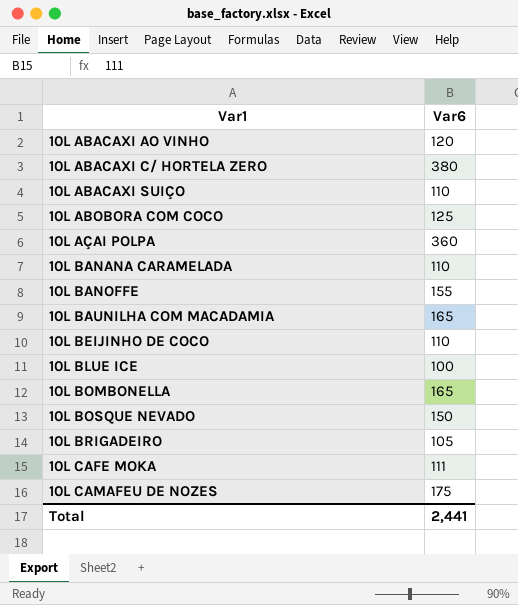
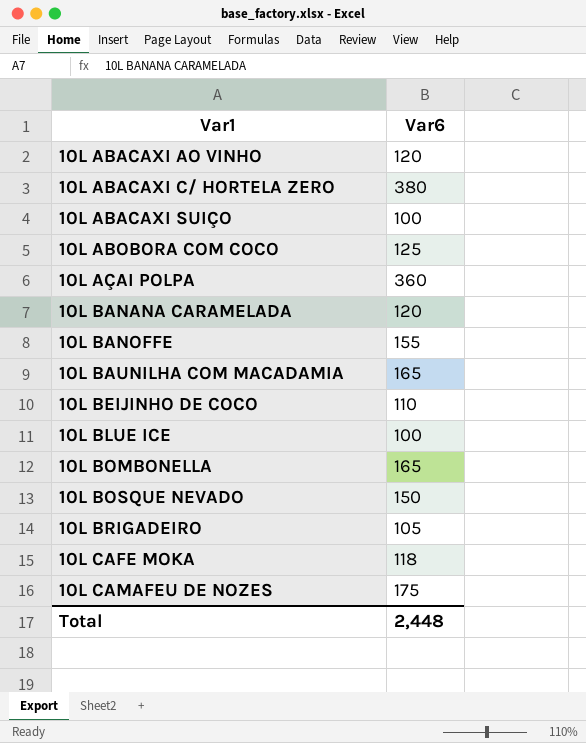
10L ABACAXI SUIÇO | Var6: 110 -> 100
10L BANANA CARAMELADA | Var6: 110 -> 120
10L CAFE MOKA | Var6: 111 -> 118
Total | Var6: 2,441 -> 2,448

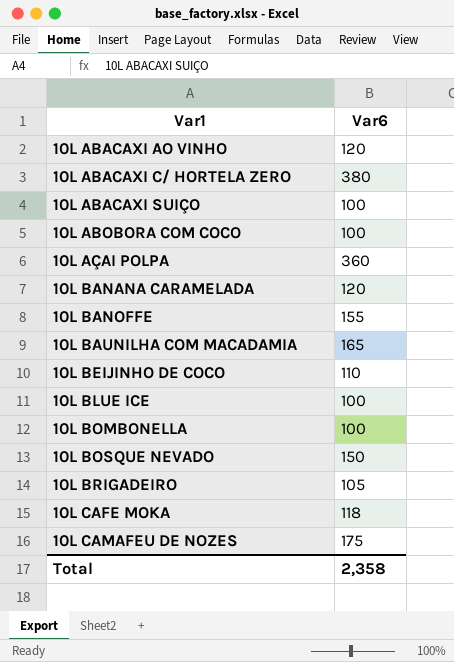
10L ABOBORA COM COCO | Var6: 125 -> 100
10L BOMBONELLA | Var6: 165 -> 100
Total | Var6: 2,448 -> 2,358

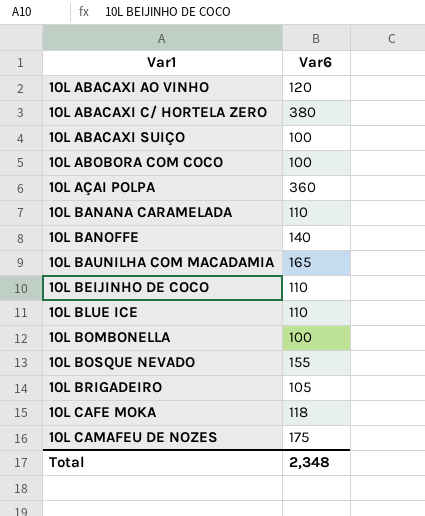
10L BANANA CARAMELADA | Var6: 120 -> 110
10L BANOFFE | Var6: 155 -> 140
10L BLUE ICE | Var6: 100 -> 110
10L BOSQUE NEVADO | Var6: 150 -> 155
Total | Var6: 2,358 -> 2,348

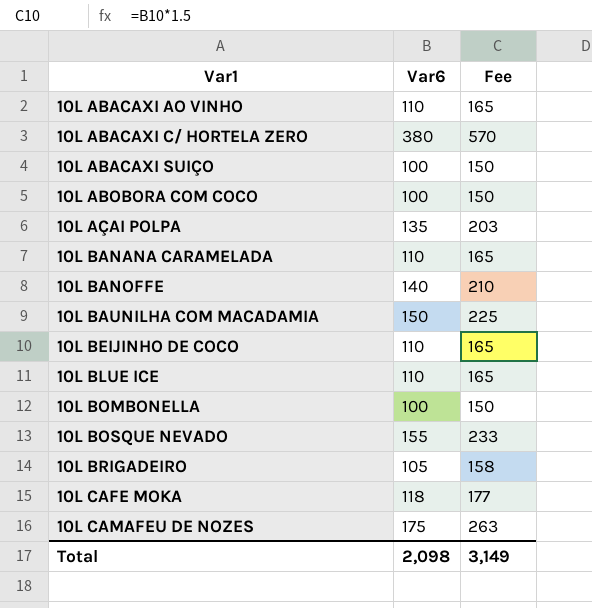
column Fee | formula: none -> [Var6] * 1.5
10L ABACAXI AO VINHO | Var6: 120 -> 110
10L AÇAI POLPA | Var6: 360 -> 135
10L BAUNILHA COM MACADAMIA | Var6: 165 -> 150
Total | Var6: 2,348 -> 2,098

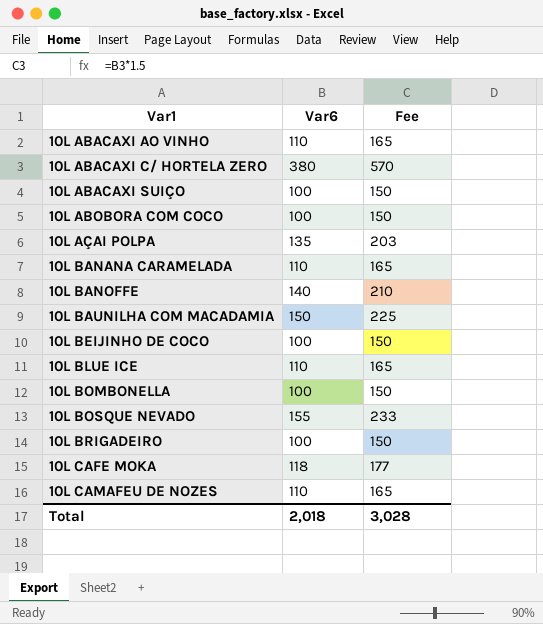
10L BEIJINHO DE COCO | Var6: 110 -> 100
10L BEIJINHO DE COCO | Fee: 165 -> 150
10L BRIGADEIRO | Var6: 105 -> 100
10L BRIGADEIRO | Fee: 158 -> 150
10L CAMAFEU DE NOZES | Var6: 175 -> 110
10L CAMAFEU DE NOZES | Fee: 263 -> 165
Total | Var6: 2,098 -> 2,018
Total | Fee: 3,149 -> 3,028

